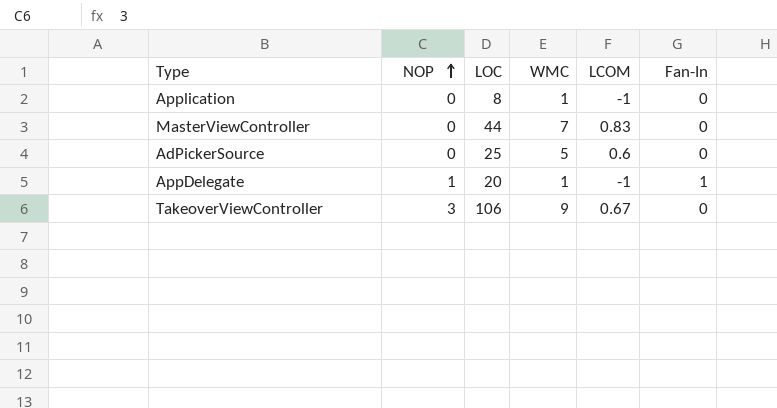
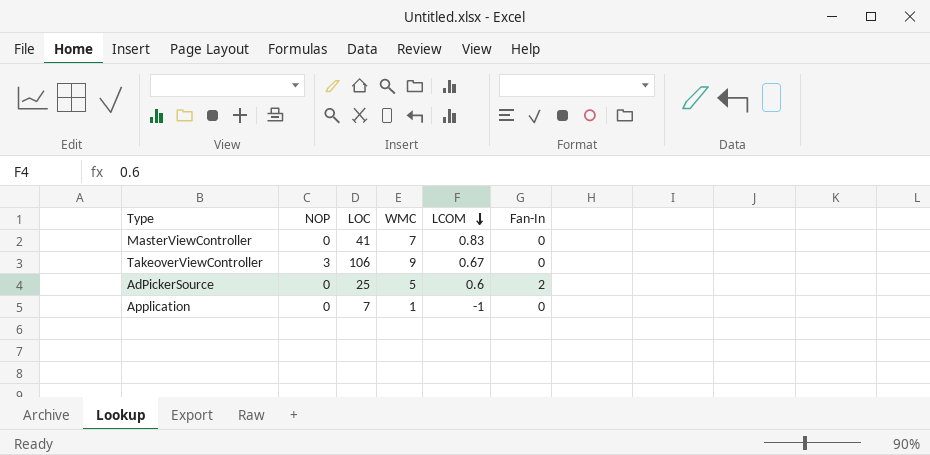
row order: NOP ascending -> LCOM descending
row AppDelegate: 1 | 20 | 1 | -1 | 1 -> none
MasterViewController | LOC: 44 -> 41
AdPickerSource | Fan-In: 0 -> 2
Application | LOC: 8 -> 7

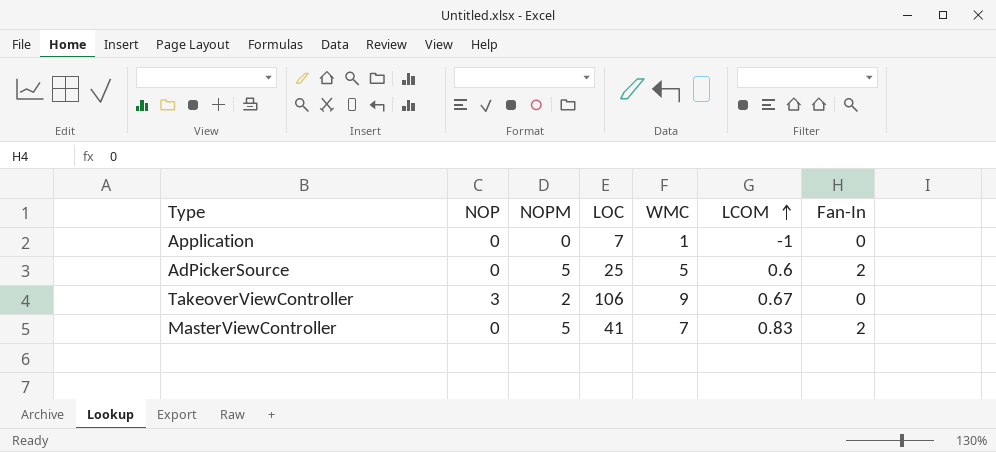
row order: LCOM descending -> LCOM ascending
column NOPM | position: none -> 3
MasterViewController | Fan-In: 0 -> 2

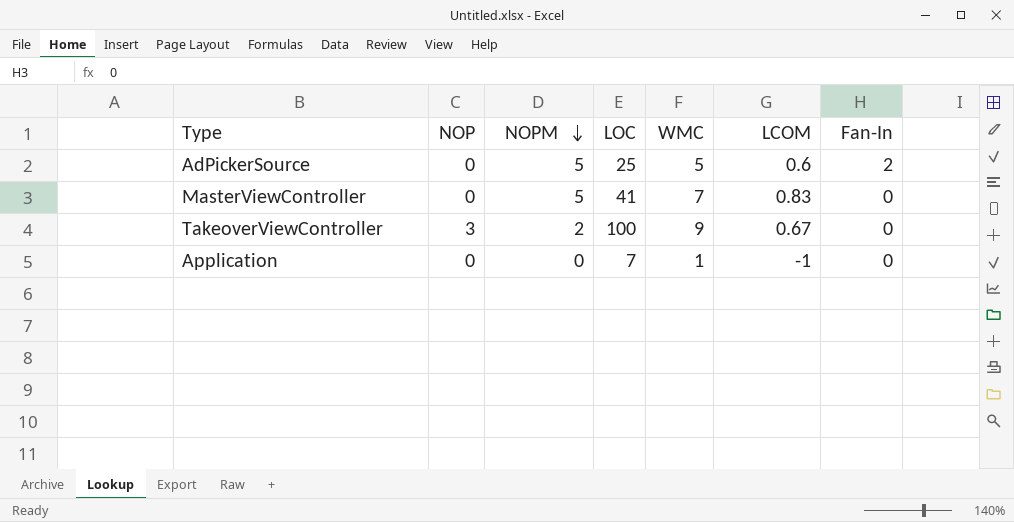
row order: LCOM ascending -> NOPM descending
MasterViewController | Fan-In: 2 -> 0
TakeoverViewController | LOC: 106 -> 100

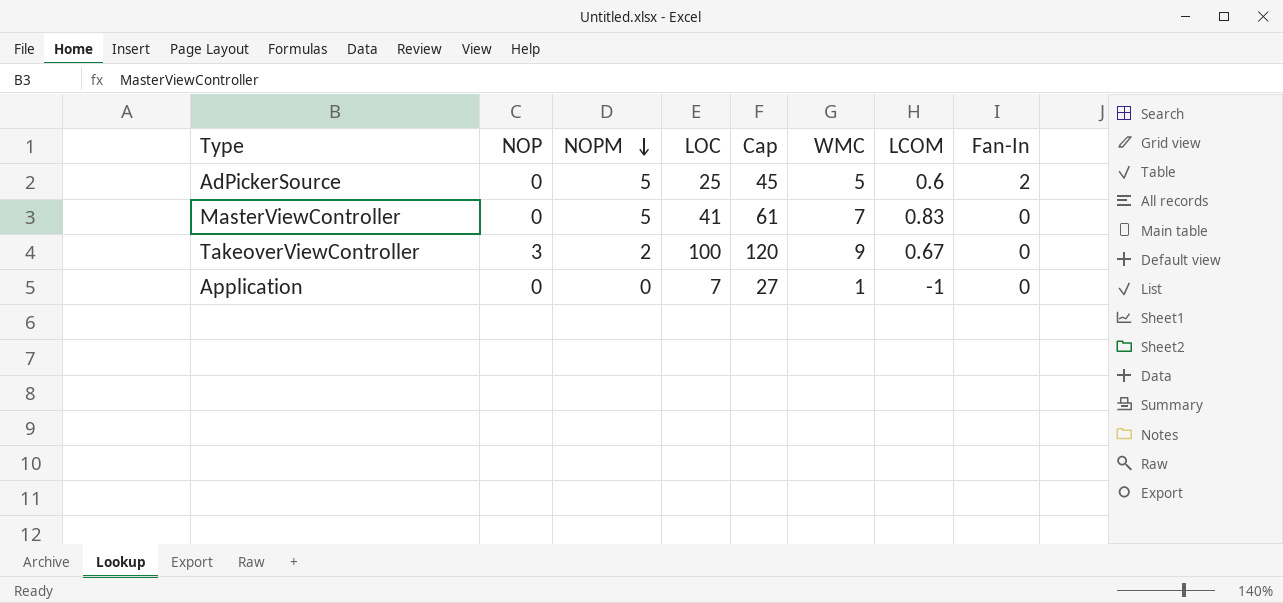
column Cap | formula: none -> [LOC] + 20

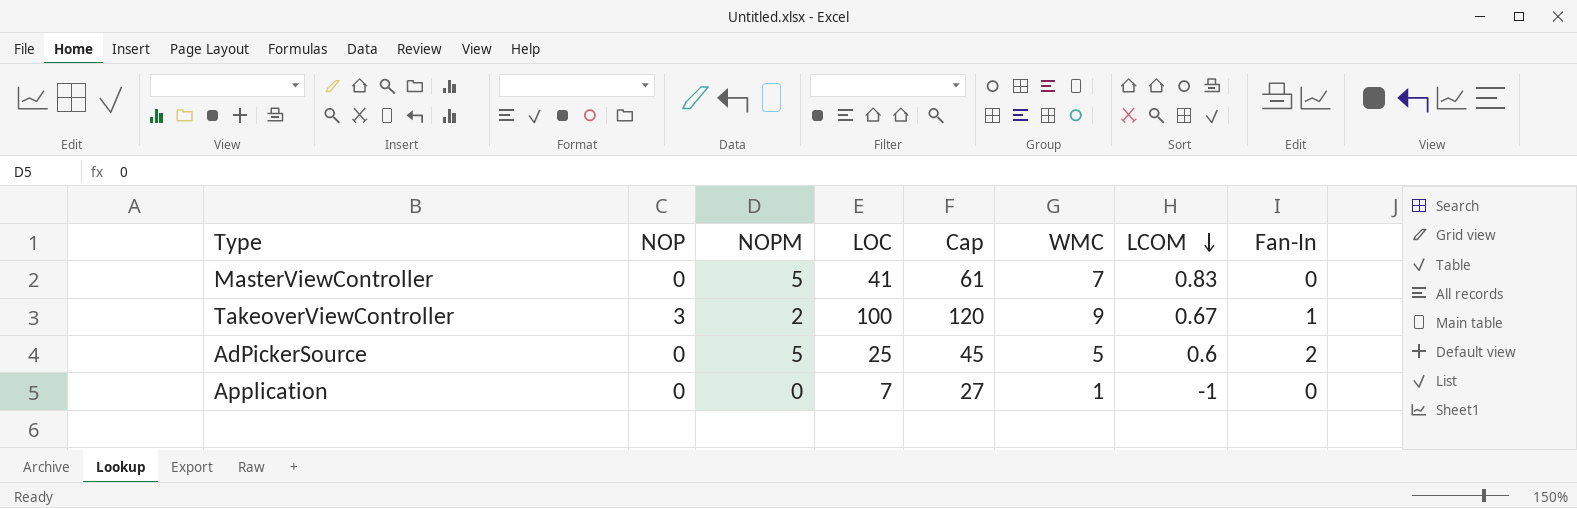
row order: NOPM descending -> LCOM descending
TakeoverViewController | Fan-In: 0 -> 1

